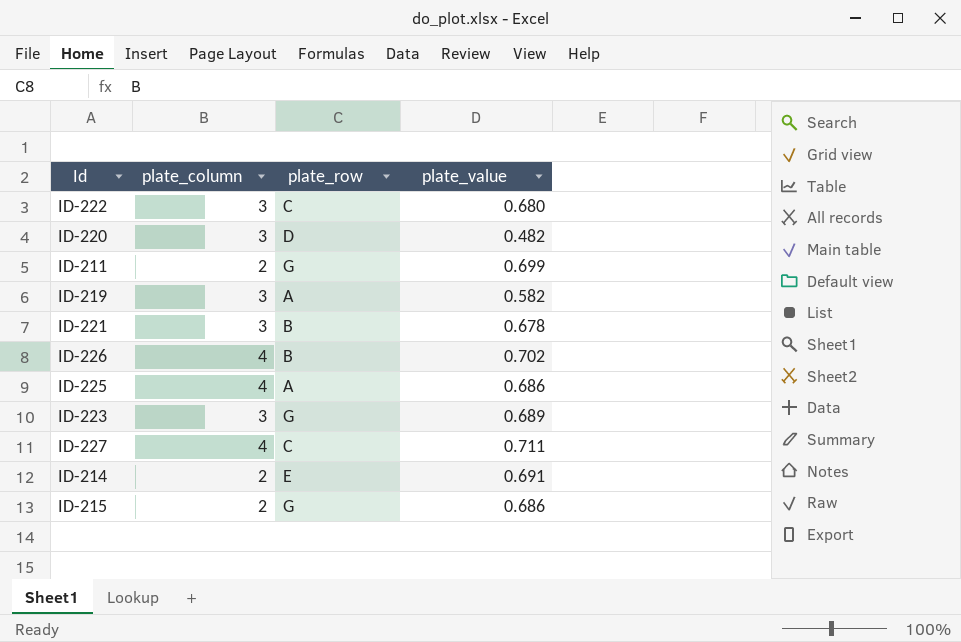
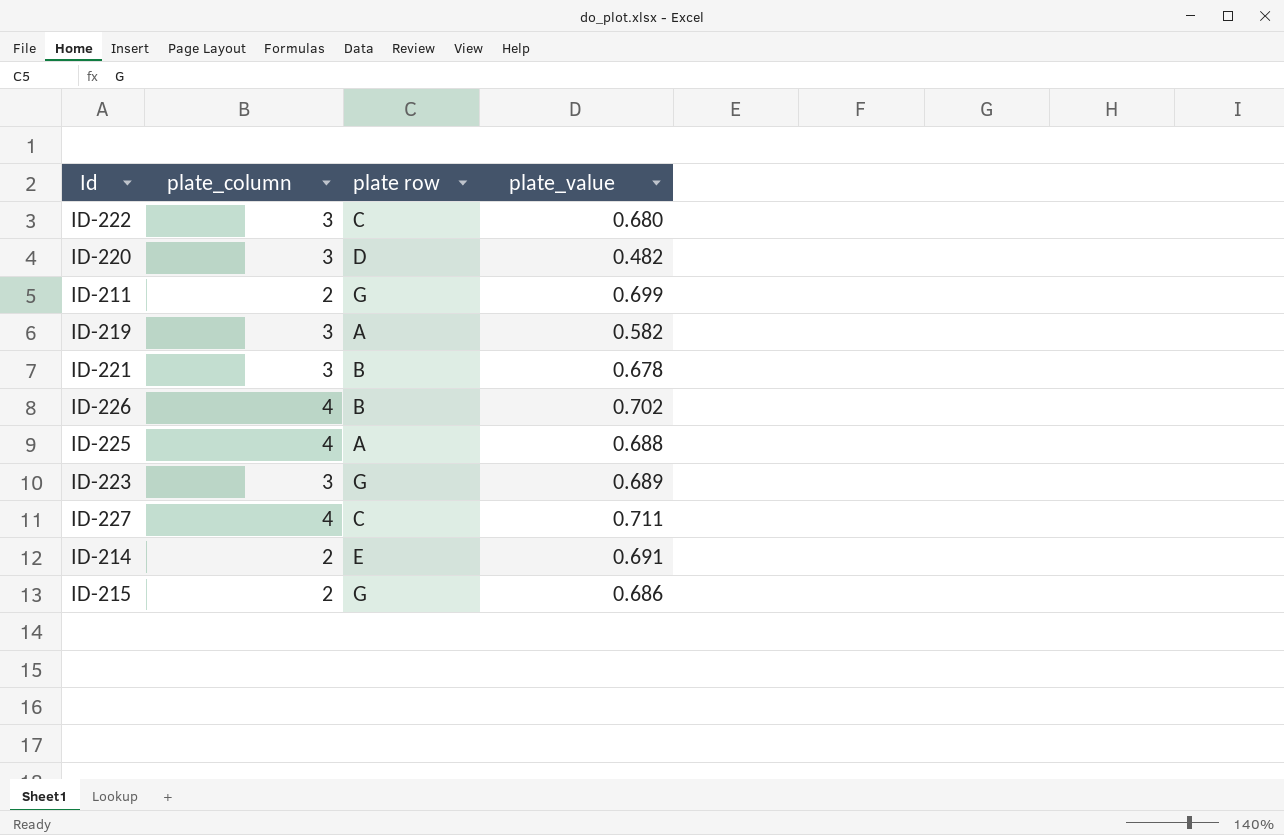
column name: plate_row -> plate row
ID-225 | plate_value: 0.686 -> 0.688

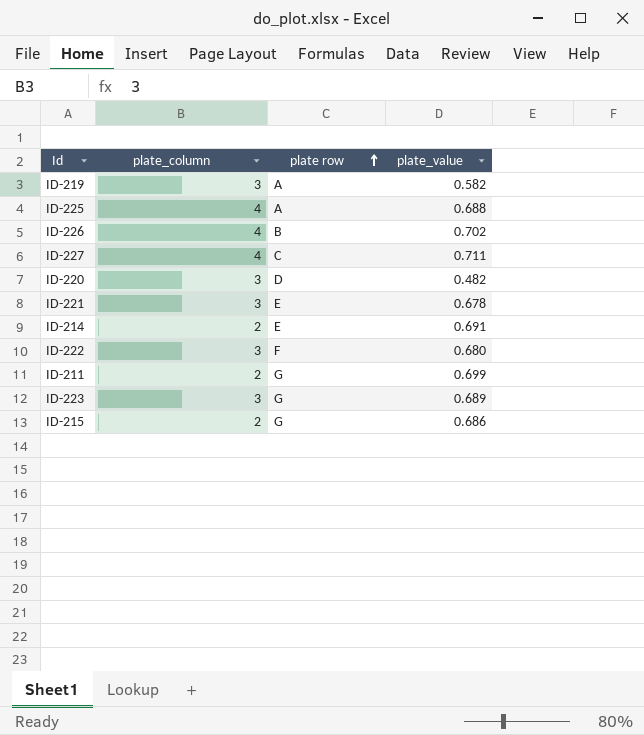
row order: none -> plate row ascending
ID-221 | plate row: B -> E
ID-222 | plate row: C -> F

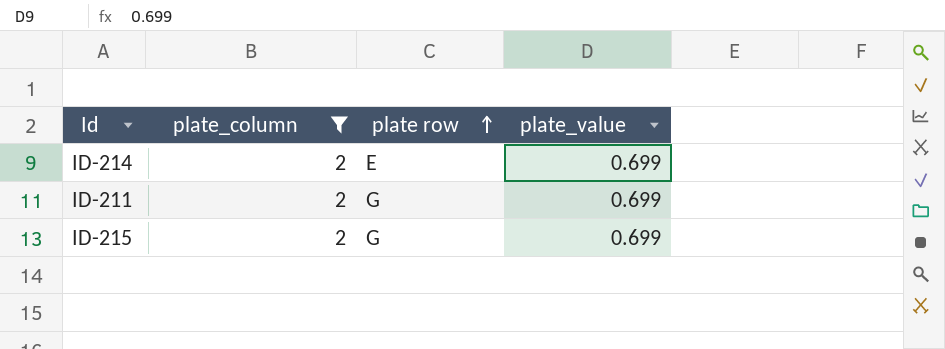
filter: none -> plate_column = 2
ID-214 | plate_value: 0.691 -> 0.699
ID-215 | plate_value: 0.686 -> 0.699

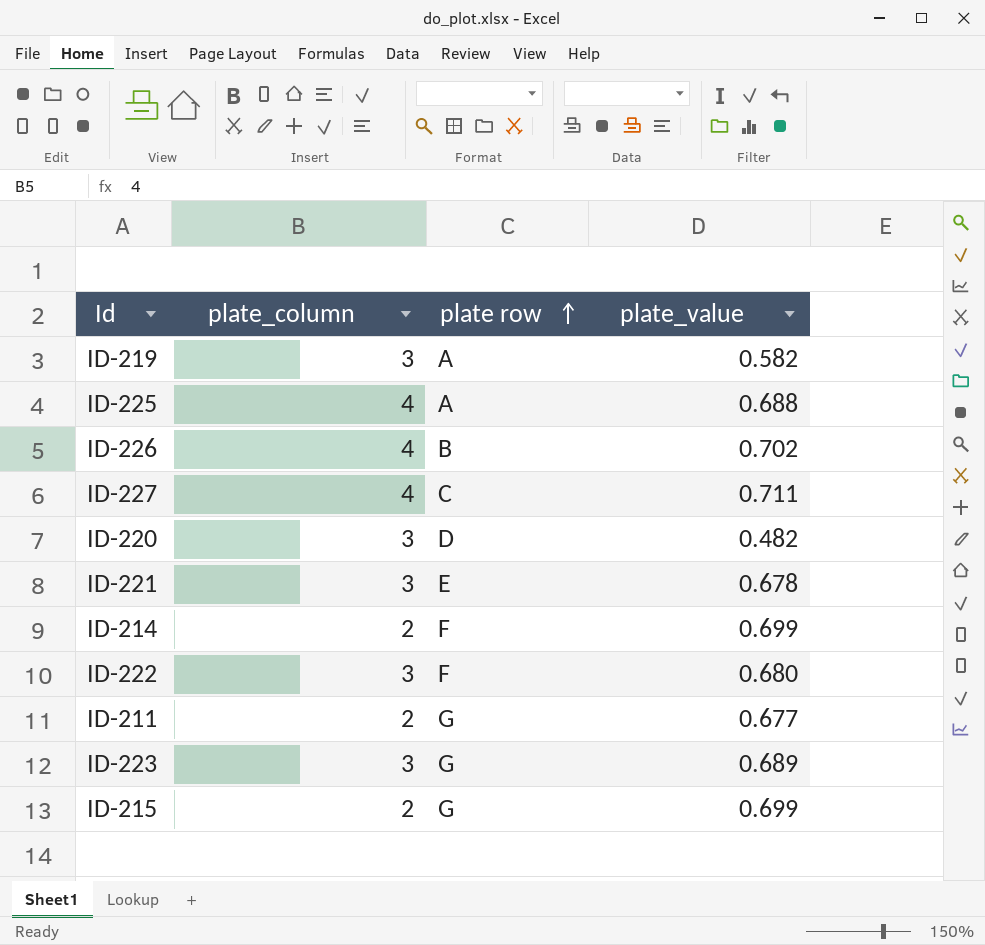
filter: plate_column = 2 -> none
ID-214 | plate row: E -> F
ID-211 | plate_value: 0.699 -> 0.677

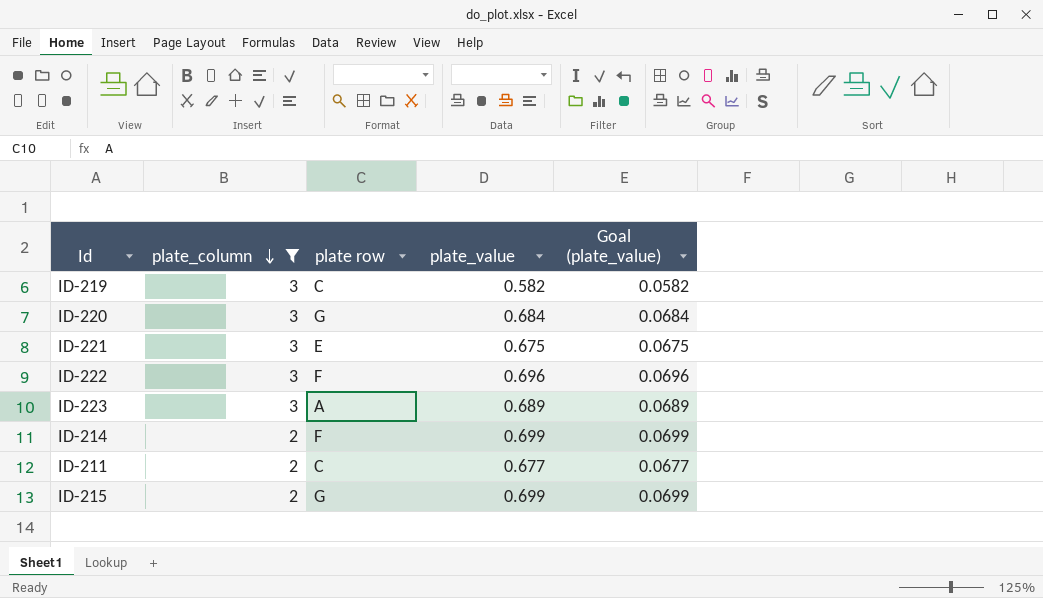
filter: none -> plate_column != 4
row order: plate row ascending -> plate_column descending
column Goal (plate_value) | formula: none -> [plate_value] * 0.1
ID-219 | plate row: A -> C
ID-220 | plate row: D -> G
ID-220 | plate_value: 0.482 -> 0.684
ID-221 | plate_value: 0.678 -> 0.675
ID-222 | plate_value: 0.680 -> 0.696
ID-223 | plate row: G -> A
ID-211 | plate row: G -> C

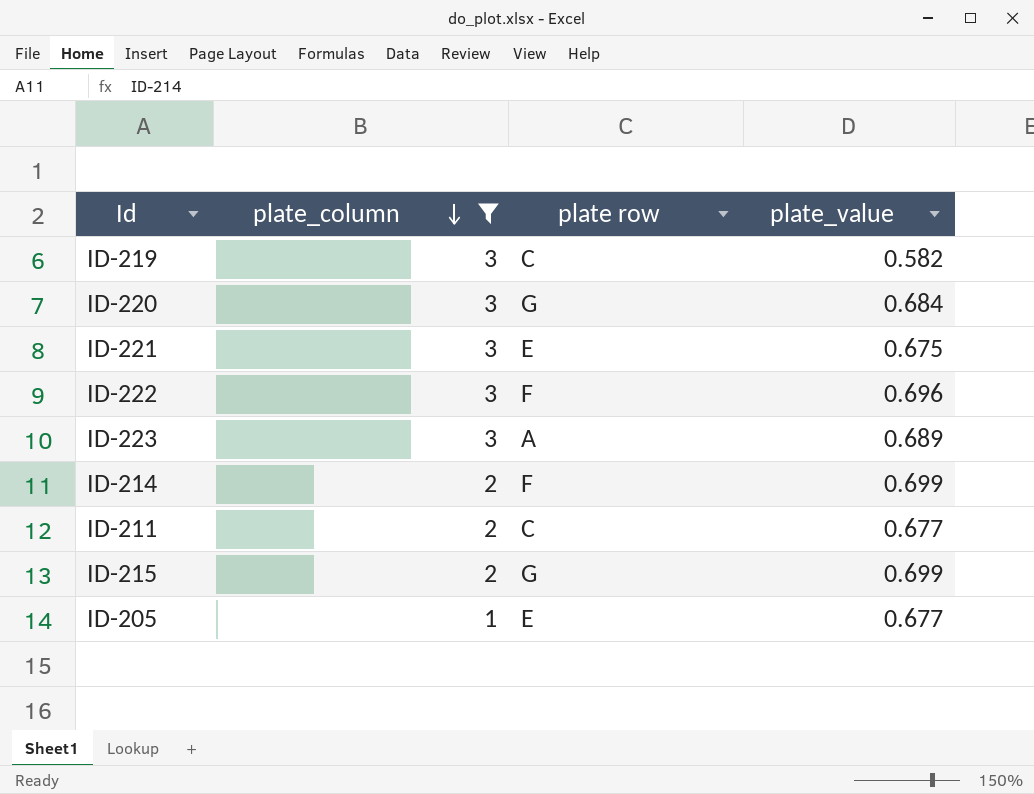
column Goal (plate_value) | formula: [plate_value] * 0.1 -> none
row ID-205: none -> 1 | E | 0.677

